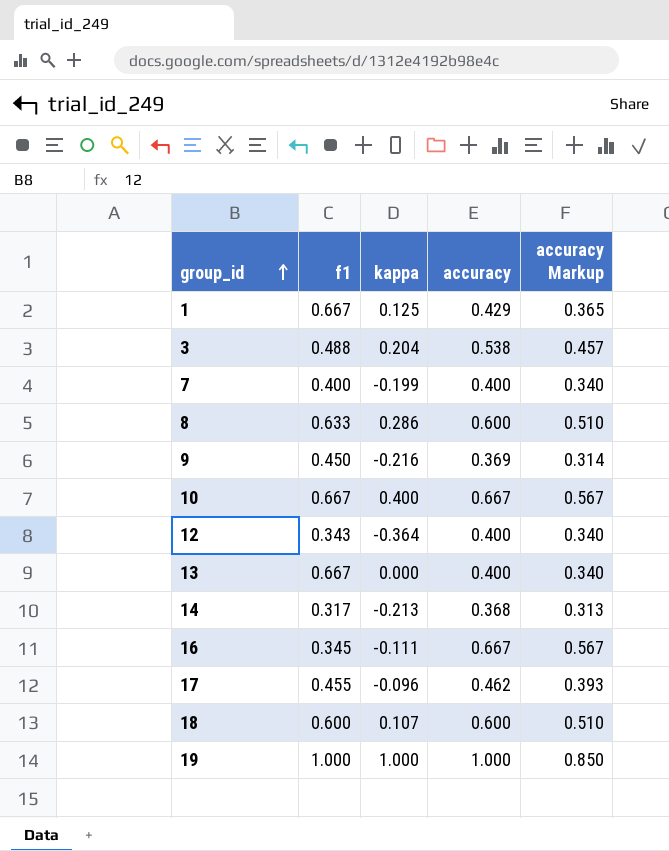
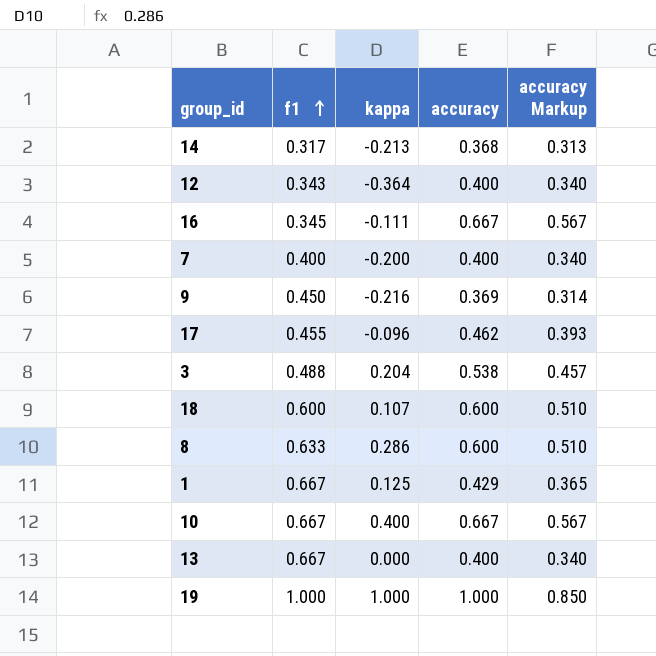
row order: group_id ascending -> f1 ascending
7 | kappa: -0.199 -> -0.200

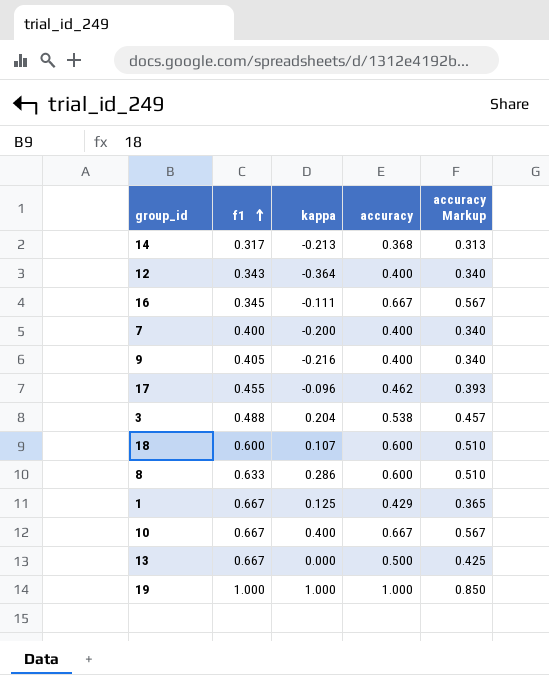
9 | f1: 0.450 -> 0.405
9 | accuracy: 0.369 -> 0.400
9 | accuracy Markup: 0.314 -> 0.340
13 | accuracy: 0.400 -> 0.500
13 | accuracy Markup: 0.340 -> 0.425

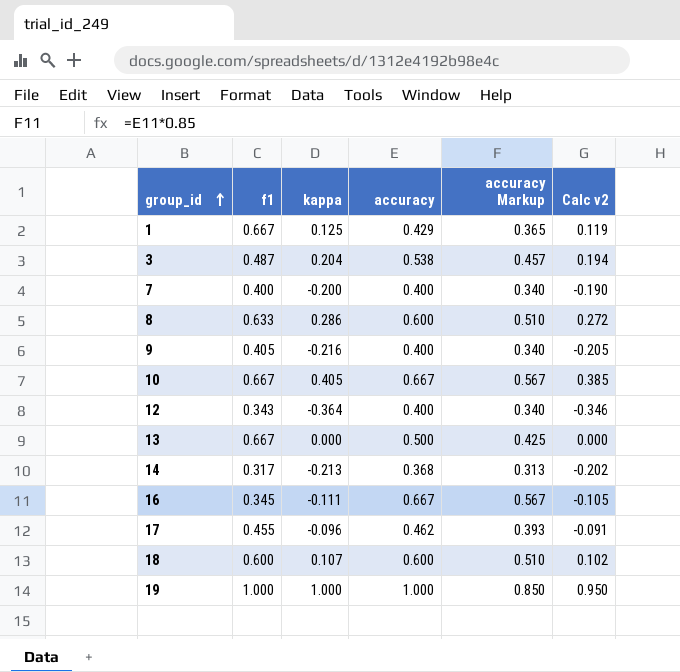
row order: f1 ascending -> group_id ascending
column Calc v2 | formula: none -> [kappa] * 0.95
3 | f1: 0.488 -> 0.487
10 | kappa: 0.400 -> 0.405

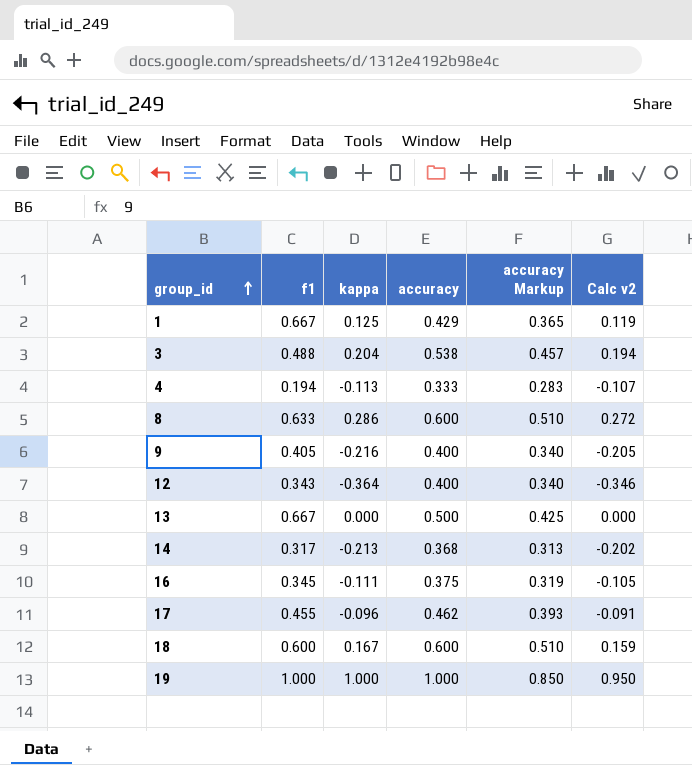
row 7: 0.400 | -0.200 | 0.400 | 0.340 | -0.190 -> none
row 10: 0.667 | 0.405 | 0.667 | 0.567 | 0.385 -> none
3 | f1: 0.487 -> 0.488
row 4: none -> 0.194 | -0.113 | 0.333 | 0.283 | -0.107
16 | accuracy: 0.667 -> 0.375
16 | accuracy Markup: 0.567 -> 0.319
18 | kappa: 0.107 -> 0.167
18 | Calc v2: 0.102 -> 0.159

